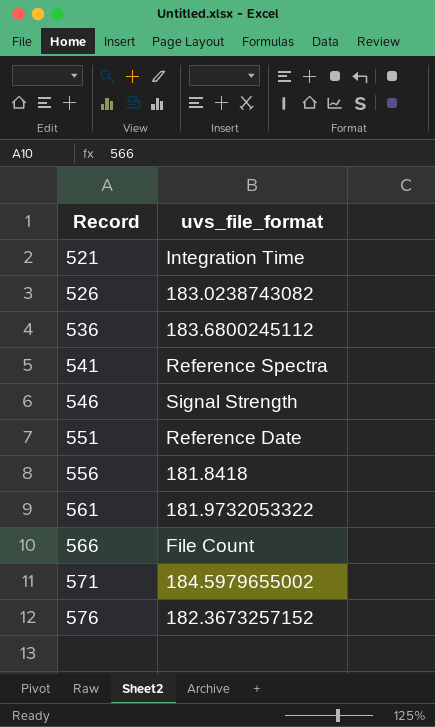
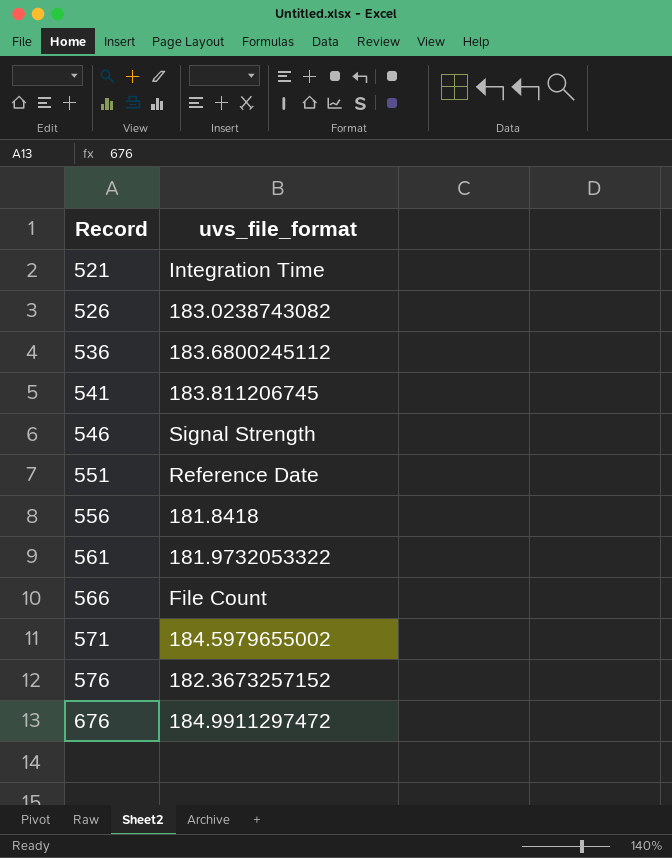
541 | uvs_file_format: Reference Spectra -> 183.811206745
row 676: none -> 184.9911297472

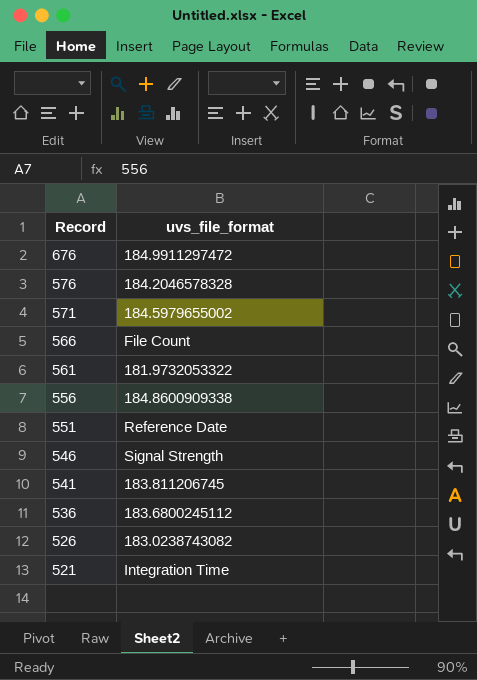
row order: Record ascending -> Record descending
576 | uvs_file_format: 182.3673257152 -> 184.2046578328
556 | uvs_file_format: 181.8418 -> 184.8600909338

